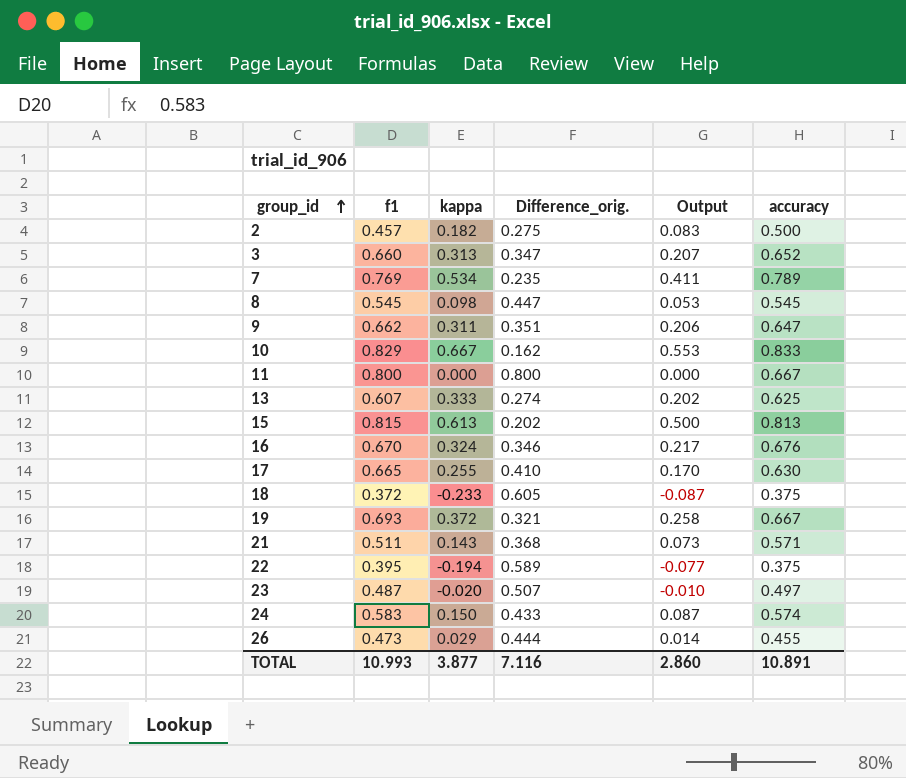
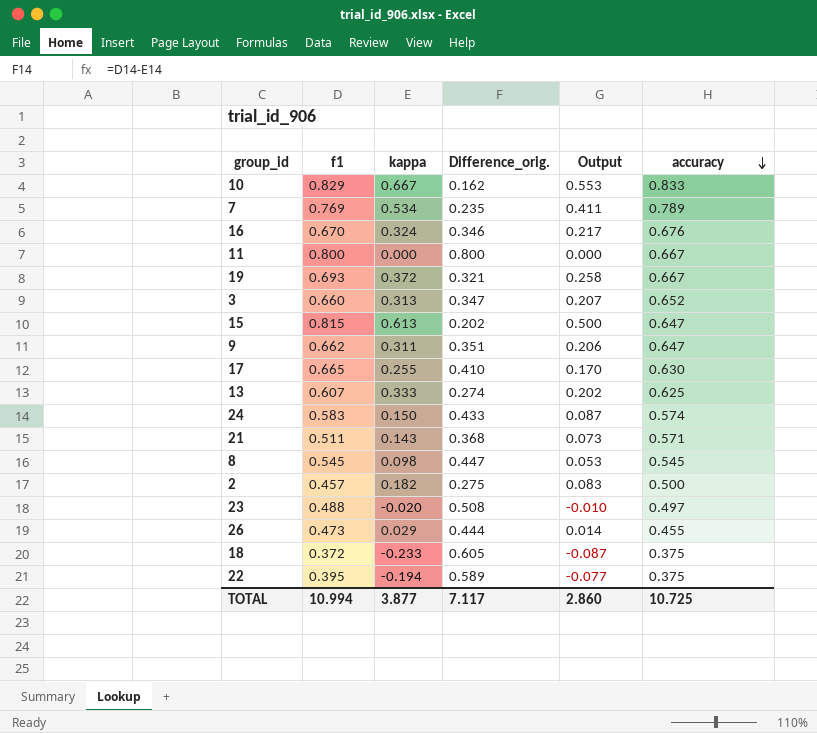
row order: group_id ascending -> accuracy descending
15 | accuracy: 0.813 -> 0.647
23 | f1: 0.487 -> 0.488
23 | Difference_orig.: 0.507 -> 0.508
TOTAL | f1: 10.993 -> 10.994
TOTAL | Difference_orig.: 7.116 -> 7.117
TOTAL | accuracy: 10.891 -> 10.725

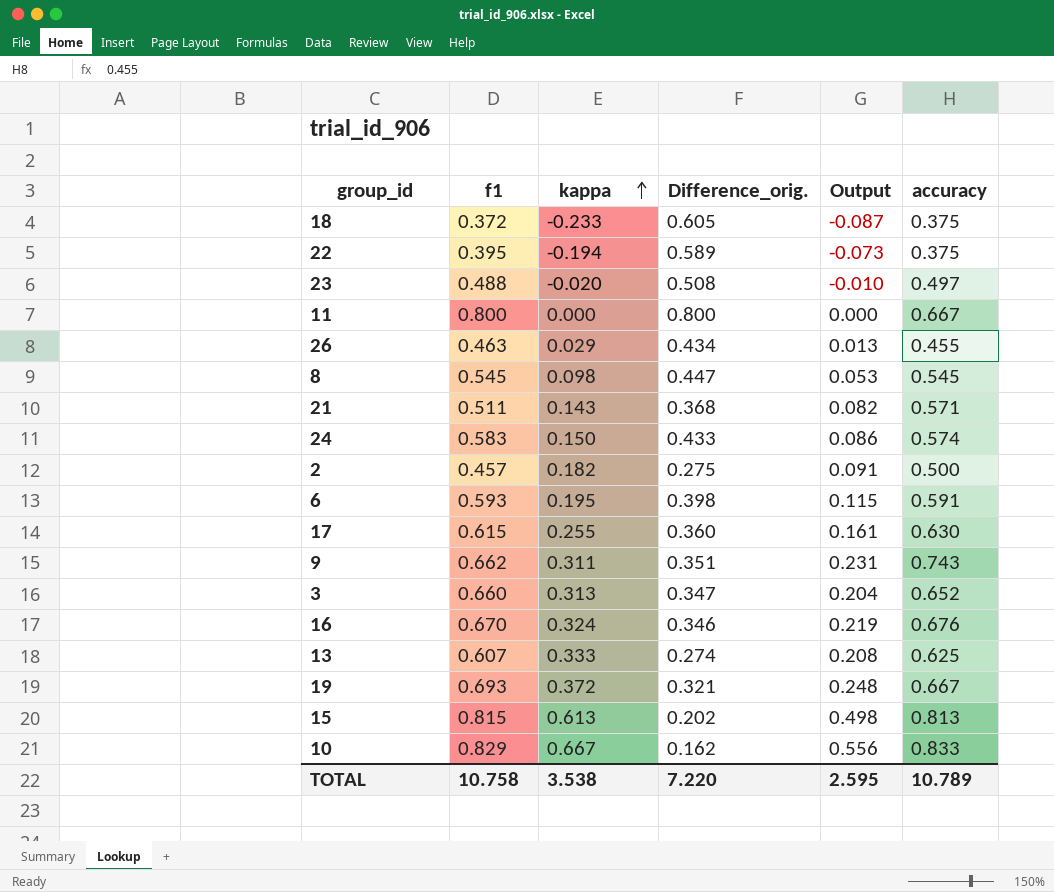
row order: accuracy descending -> kappa ascending
column Output | formula: [f1] * [kappa] -> [kappa] * [accuracy]
row 7: 0.769 | 0.534 | 0.235 | 0.411 | 0.789 -> none
26 | f1: 0.473 -> 0.463
26 | Difference_orig.: 0.444 -> 0.434
row 6: none -> 0.593 | 0.195 | 0.398 | 0.115 | 0.591
17 | f1: 0.665 -> 0.615
17 | Difference_orig.: 0.410 -> 0.360
9 | accuracy: 0.647 -> 0.743
15 | accuracy: 0.647 -> 0.813
TOTAL | f1: 10.994 -> 10.758
TOTAL | kappa: 3.877 -> 3.538
TOTAL | Difference_orig.: 7.117 -> 7.220
TOTAL | Output: 2.860 -> 2.595
TOTAL | accuracy: 10.725 -> 10.789

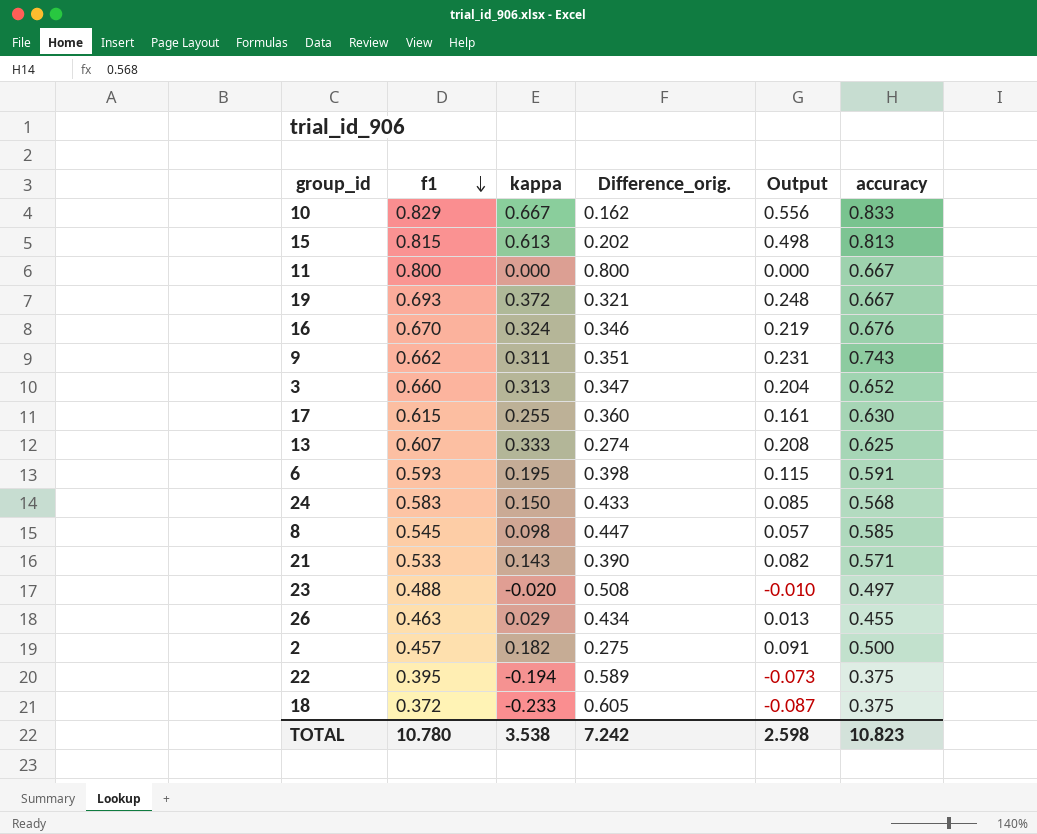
row order: kappa ascending -> f1 descending
24 | Output: 0.086 -> 0.085
24 | accuracy: 0.574 -> 0.568
8 | Output: 0.053 -> 0.057
8 | accuracy: 0.545 -> 0.585
21 | f1: 0.511 -> 0.533
21 | Difference_orig.: 0.368 -> 0.390
TOTAL | f1: 10.758 -> 10.780
TOTAL | Difference_orig.: 7.220 -> 7.242
TOTAL | Output: 2.595 -> 2.598
TOTAL | accuracy: 10.789 -> 10.823

